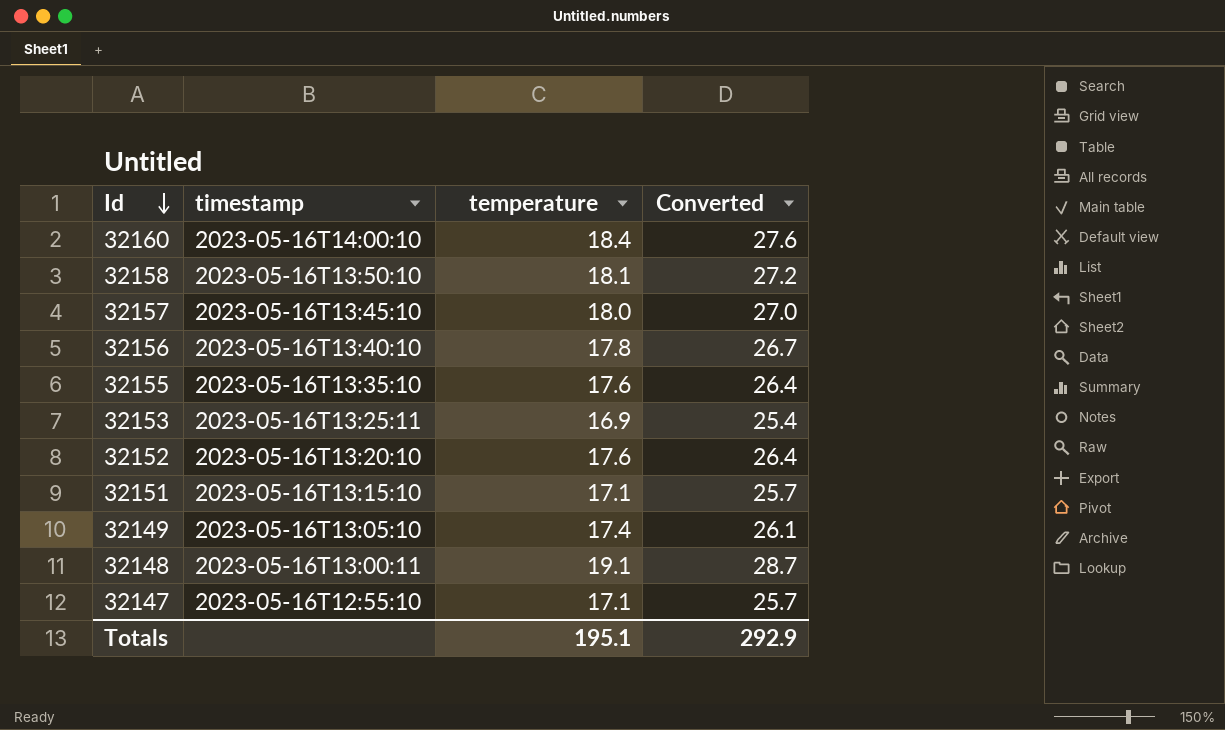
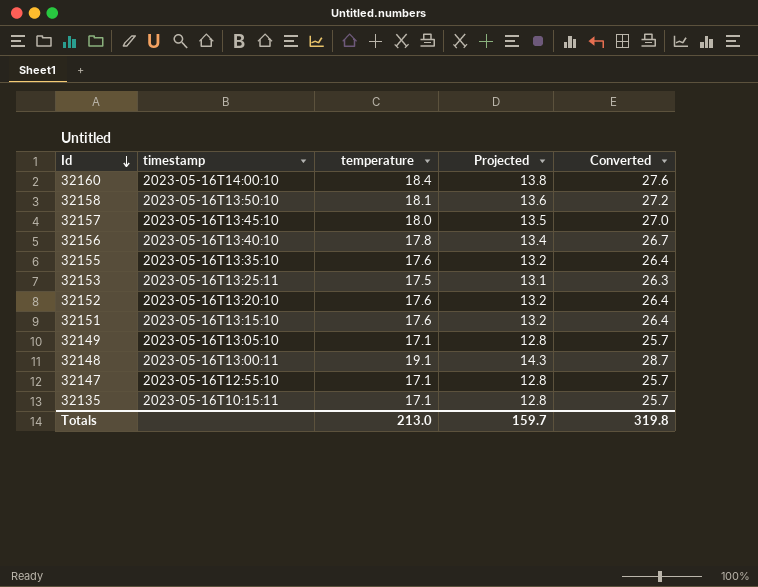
column Projected | formula: none -> [temperature] * 0.75
32153 | temperature: 16.9 -> 17.5
32153 | Converted: 25.4 -> 26.3
32151 | temperature: 17.1 -> 17.6
32151 | Converted: 25.7 -> 26.4
32149 | temperature: 17.4 -> 17.1
32149 | Converted: 26.1 -> 25.7
row 32135: none -> 2023-05-16T10:15:11 | 17.1 | 12.8 | 25.7
Totals | temperature: 195.1 -> 213.0
Totals | Converted: 292.9 -> 319.8

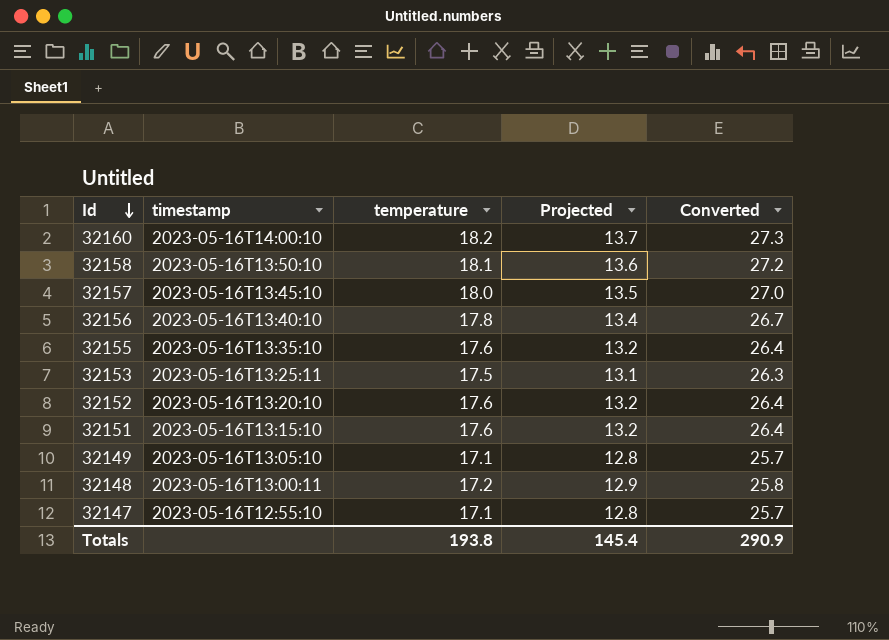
row 32135: 2023-05-16T10:15:11 | 17.1 | 12.8 | 25.7 -> none
32160 | temperature: 18.4 -> 18.2
32160 | Projected: 13.8 -> 13.7
32160 | Converted: 27.6 -> 27.3
32148 | temperature: 19.1 -> 17.2
32148 | Projected: 14.3 -> 12.9
32148 | Converted: 28.7 -> 25.8
Totals | temperature: 213.0 -> 193.8
Totals | Projected: 159.7 -> 145.4
Totals | Converted: 319.8 -> 290.9

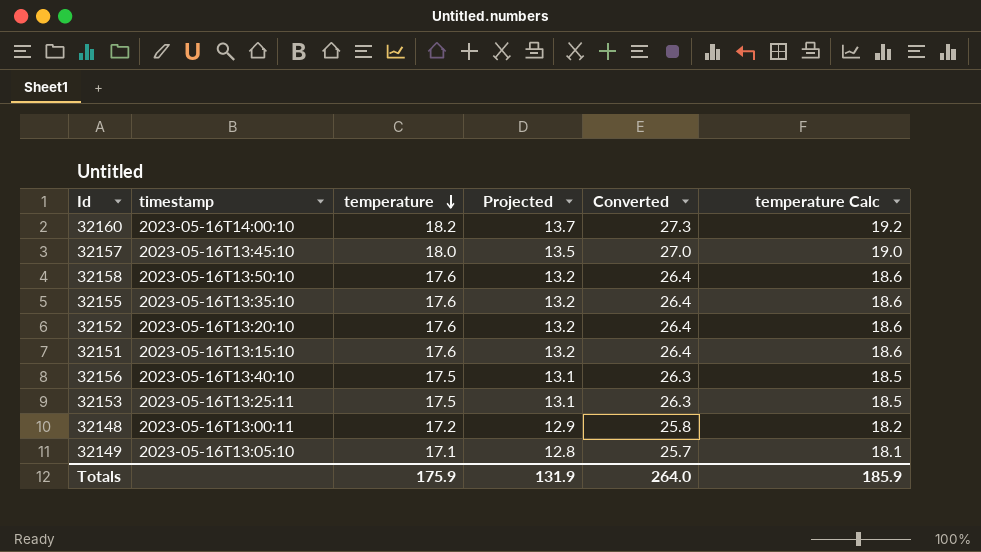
row order: Id descending -> temperature descending
column temperature Calc | formula: none -> [temperature] + 1
row 32147: 2023-05-16T12:55:10 | 17.1 | 12.8 | 25.7 -> none
32158 | temperature: 18.1 -> 17.6
32158 | Projected: 13.6 -> 13.2
32158 | Converted: 27.2 -> 26.4
32156 | temperature: 17.8 -> 17.5
32156 | Projected: 13.4 -> 13.1
32156 | Converted: 26.7 -> 26.3
Totals | temperature: 193.8 -> 175.9
Totals | Projected: 145.4 -> 131.9
Totals | Converted: 290.9 -> 264.0

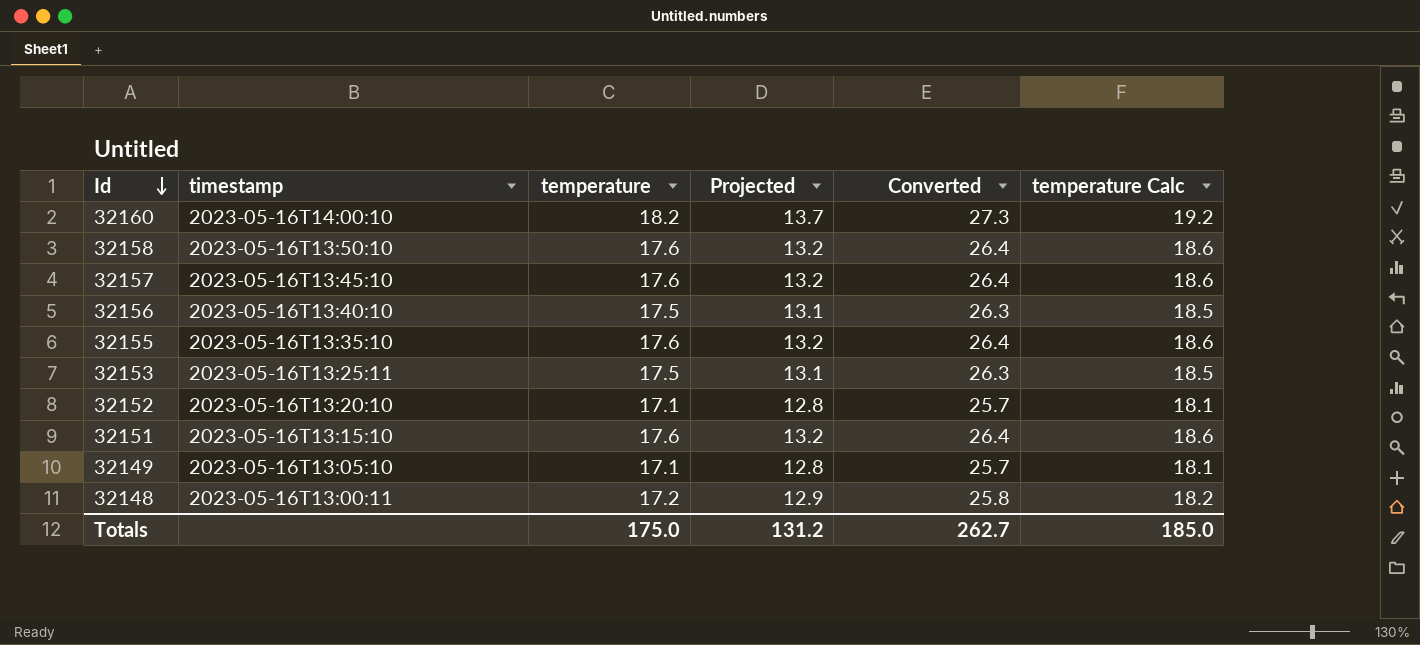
row order: temperature descending -> Id descending
32157 | temperature: 18.0 -> 17.6
32157 | Projected: 13.5 -> 13.2
32157 | Converted: 27.0 -> 26.4
32157 | temperature Calc: 19.0 -> 18.6
32152 | temperature: 17.6 -> 17.1
32152 | Projected: 13.2 -> 12.8
32152 | Converted: 26.4 -> 25.7
32152 | temperature Calc: 18.6 -> 18.1
Totals | temperature: 175.9 -> 175.0
Totals | Projected: 131.9 -> 131.2
Totals | Converted: 264.0 -> 262.7
Totals | temperature Calc: 185.9 -> 185.0

